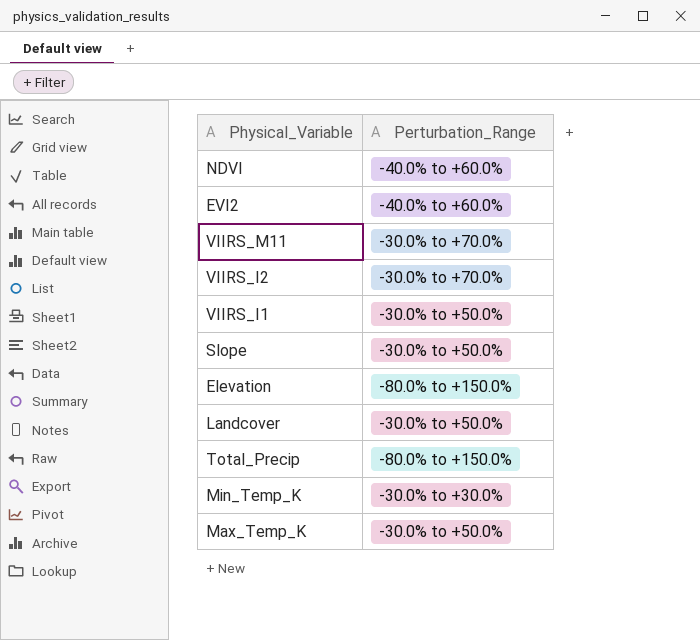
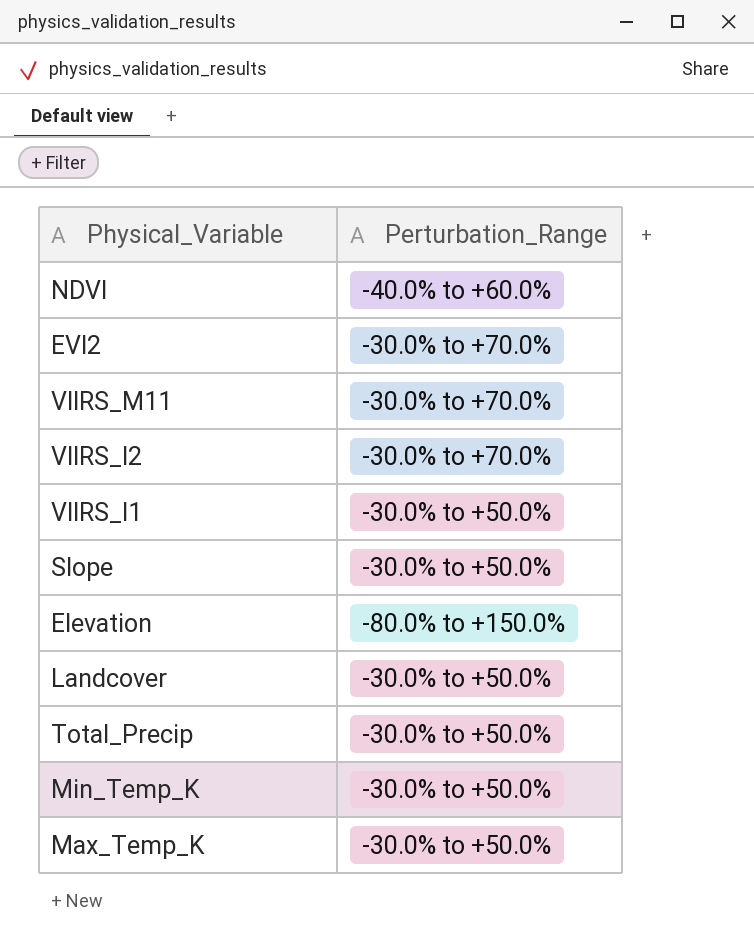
EVI2 | Perturbation_Range: -40.0% to +60.0% -> -30.0% to +70.0%
Total_Precip | Perturbation_Range: -80.0% to +150.0% -> -30.0% to +50.0%
Min_Temp_K | Perturbation_Range: -30.0% to +30.0% -> -30.0% to +50.0%

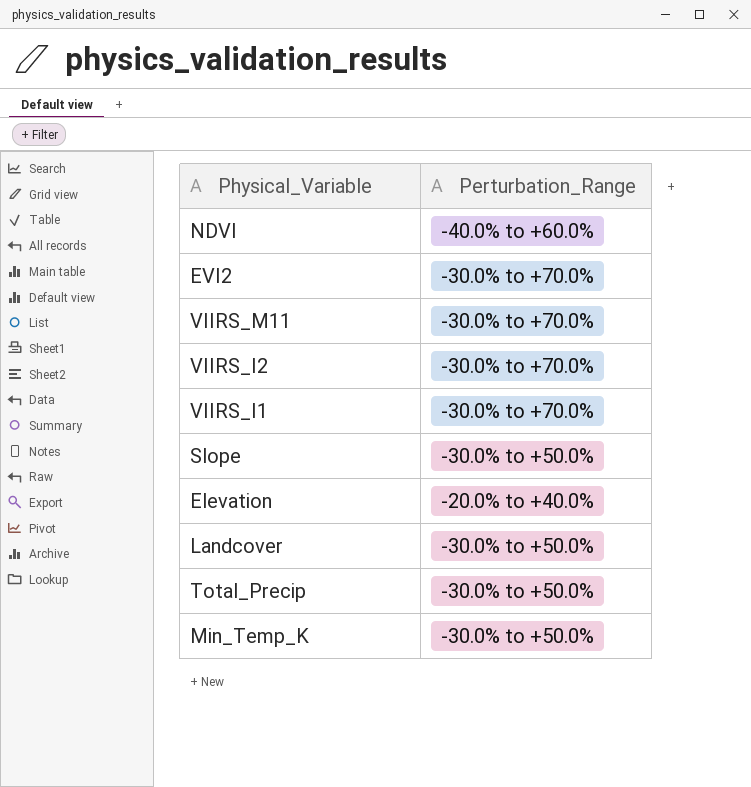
row Max_Temp_K: -30.0% to +50.0% -> none
VIIRS_I1 | Perturbation_Range: -30.0% to +50.0% -> -30.0% to +70.0%
Elevation | Perturbation_Range: -80.0% to +150.0% -> -20.0% to +40.0%

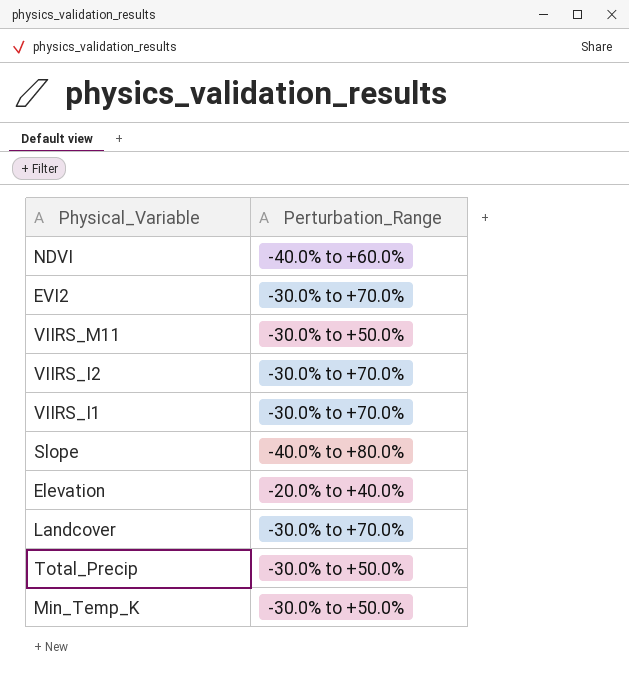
VIIRS_M11 | Perturbation_Range: -30.0% to +70.0% -> -30.0% to +50.0%
Slope | Perturbation_Range: -30.0% to +50.0% -> -40.0% to +80.0%
Landcover | Perturbation_Range: -30.0% to +50.0% -> -30.0% to +70.0%

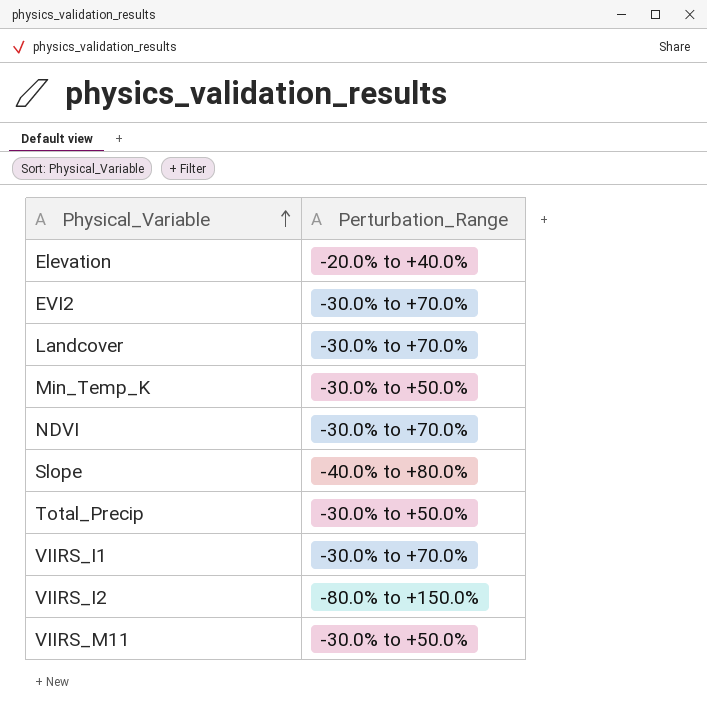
row order: none -> Physical_Variable ascending
NDVI | Perturbation_Range: -40.0% to +60.0% -> -30.0% to +70.0%
VIIRS_I2 | Perturbation_Range: -30.0% to +70.0% -> -80.0% to +150.0%

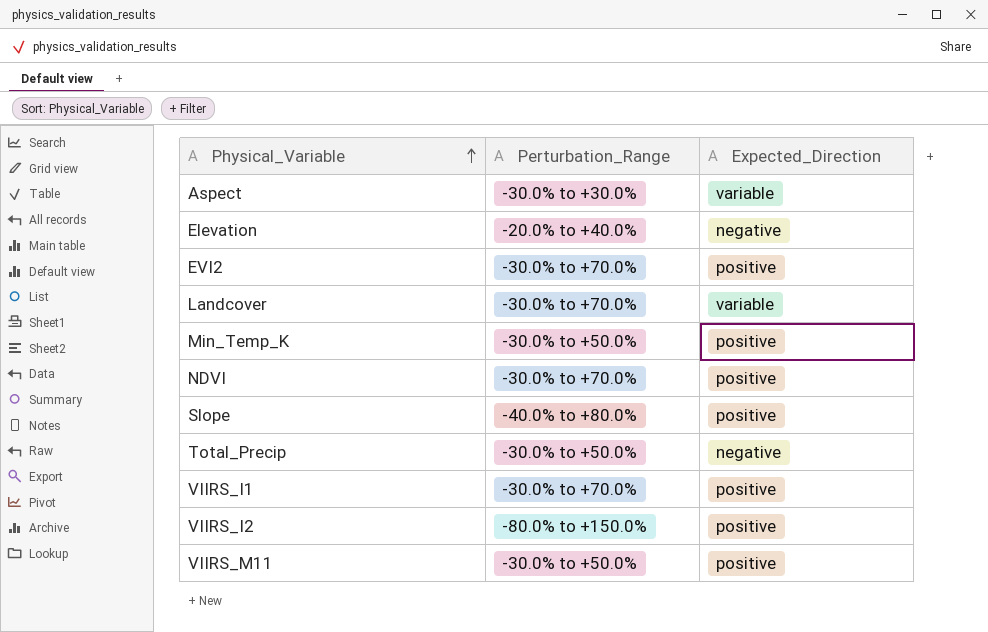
column Expected_Direction | position: none -> 3
row Aspect: none -> -30.0% to +30.0% | variable

